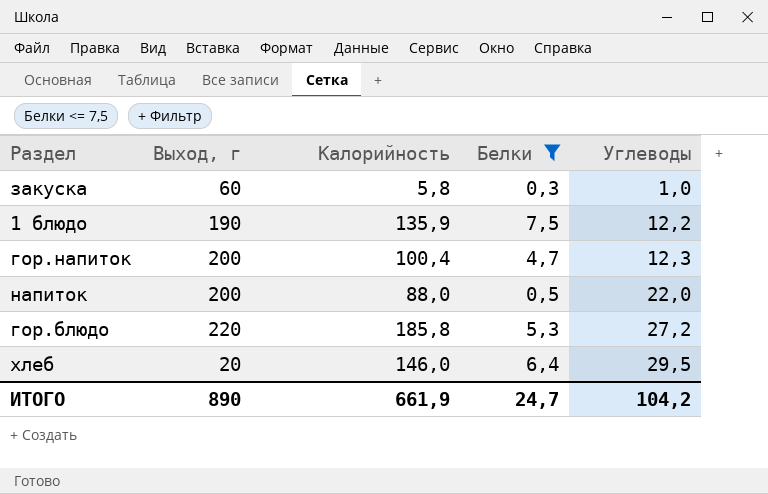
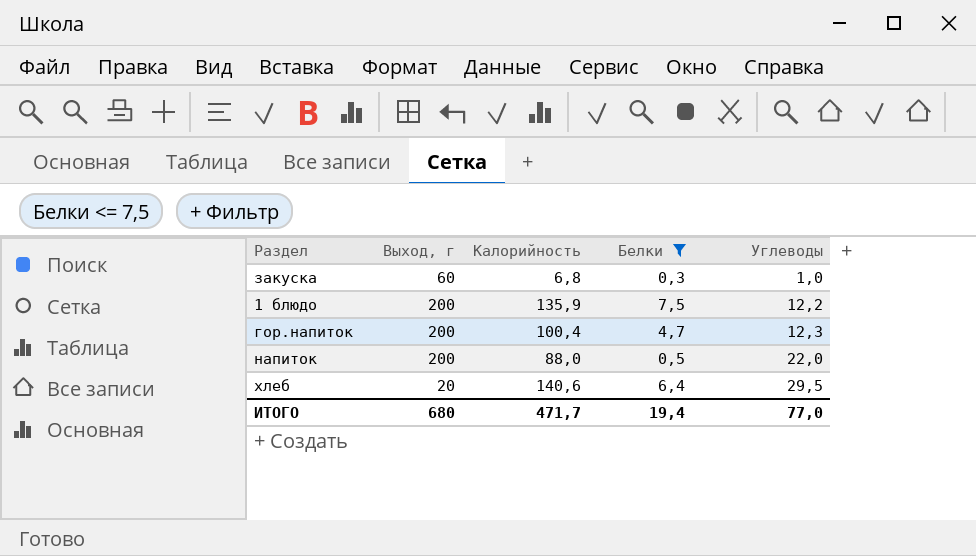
row гор.блюдо: 220 | 185,8 | 5,3 | 27,2 -> none
закуска | Калорийность: 5,8 -> 6,8
1 блюдо | Выход, г: 190 -> 200
хлеб | Калорийность: 146,0 -> 140,6
ИТОГО | Выход, г: 890 -> 680
ИТОГО | Калорийность: 661,9 -> 471,7
ИТОГО | Белки: 24,7 -> 19,4
ИТОГО | Углеводы: 104,2 -> 77,0

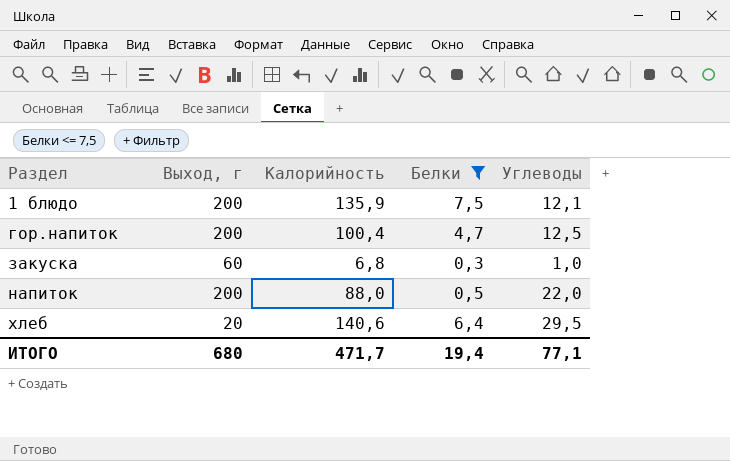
row order: Углеводы ascending -> Раздел ascending
1 блюдо | Углеводы: 12,2 -> 12,1
гор.напиток | Углеводы: 12,3 -> 12,5
ИТОГО | Углеводы: 77,0 -> 77,1

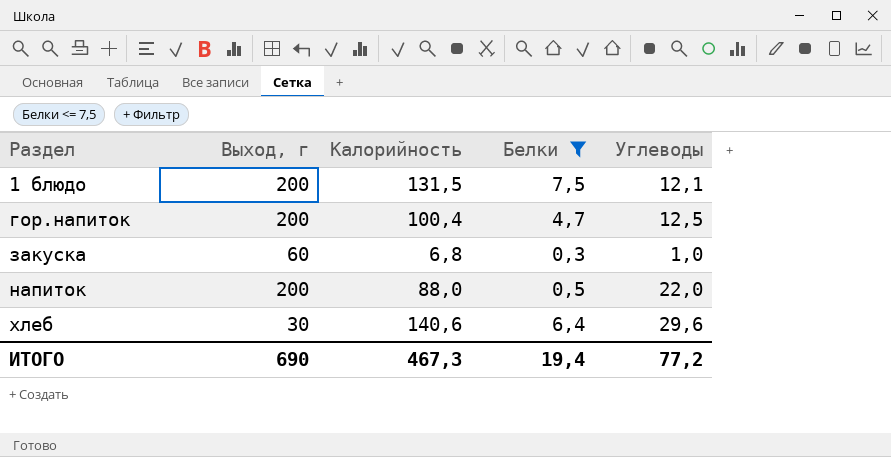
1 блюдо | Калорийность: 135,9 -> 131,5
хлеб | Выход, г: 20 -> 30
хлеб | Углеводы: 29,5 -> 29,6
ИТОГО | Выход, г: 680 -> 690
ИТОГО | Калорийность: 471,7 -> 467,3
ИТОГО | Углеводы: 77,1 -> 77,2

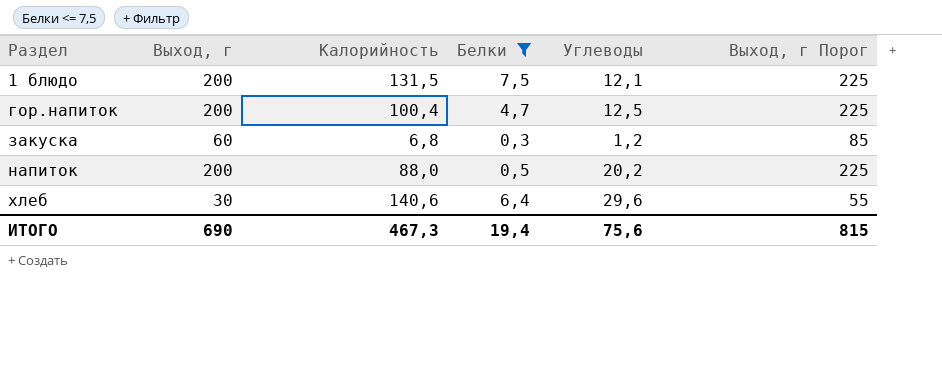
column Выход, г Порог | formula: none -> [Выход, г] + 25
закуска | Углеводы: 1,0 -> 1,2
напиток | Углеводы: 22,0 -> 20,2
ИТОГО | Углеводы: 77,2 -> 75,6

